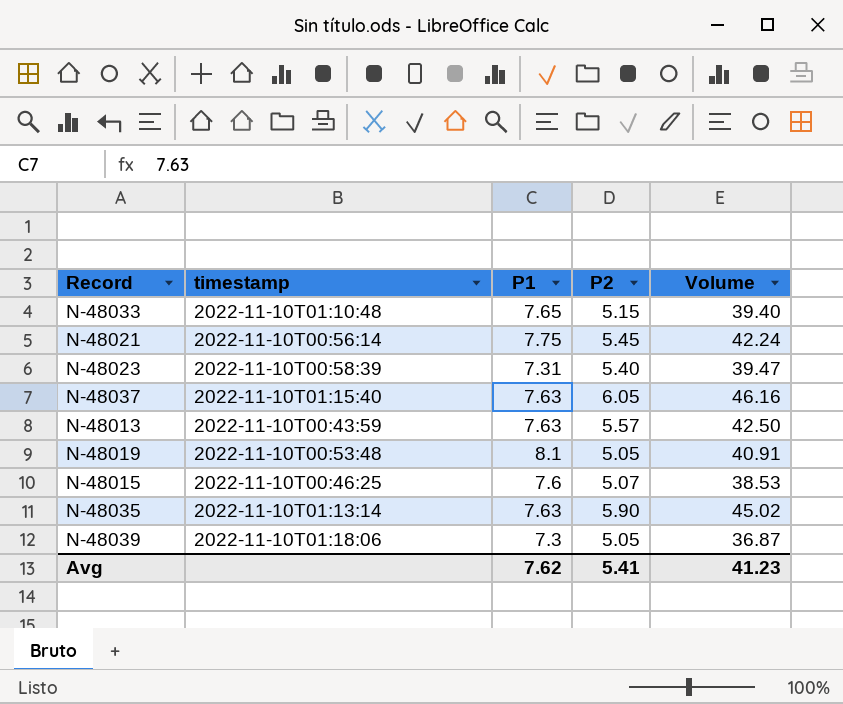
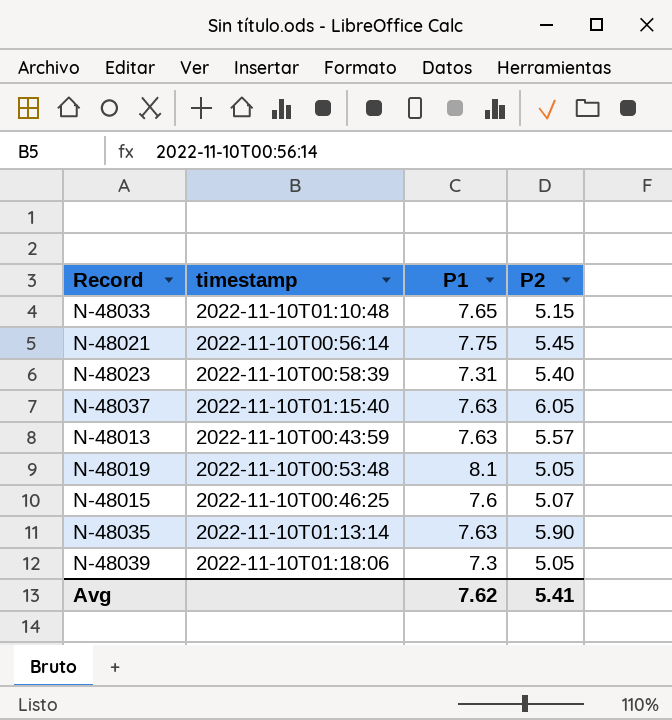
column Volume | formula: [P1] * [P2] -> none

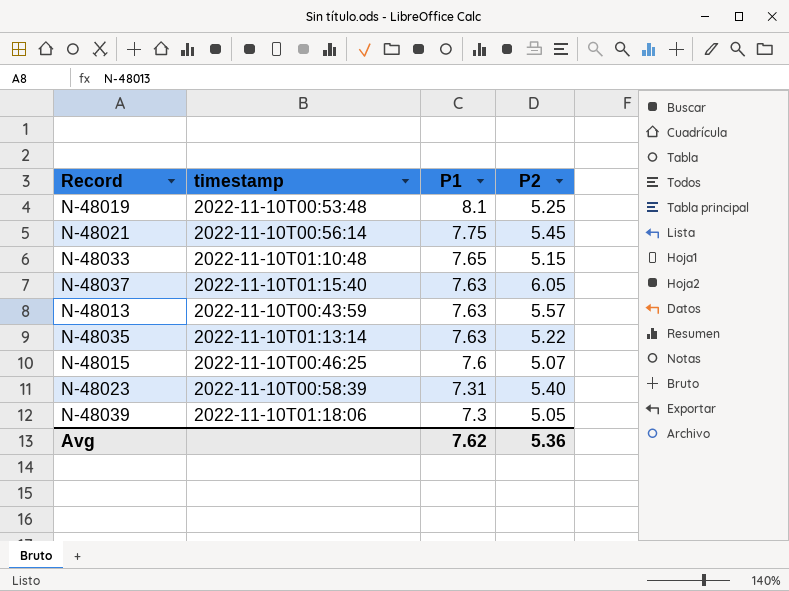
row order: none -> P1 descending
N-48019 | P2: 5.05 -> 5.25
N-48035 | P2: 5.90 -> 5.22
Avg | P2: 5.41 -> 5.36

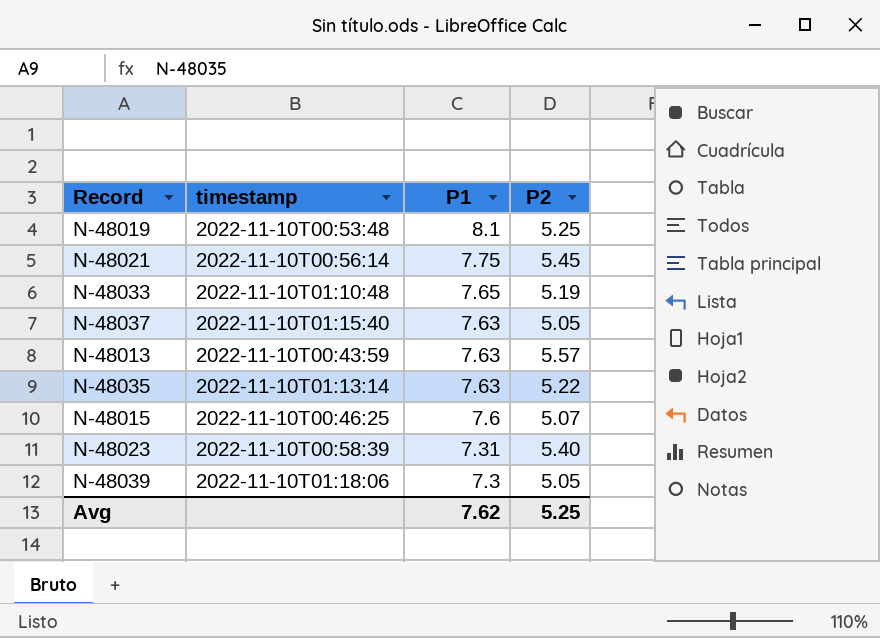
N-48033 | P2: 5.15 -> 5.19
N-48037 | P2: 6.05 -> 5.05
Avg | P2: 5.36 -> 5.25

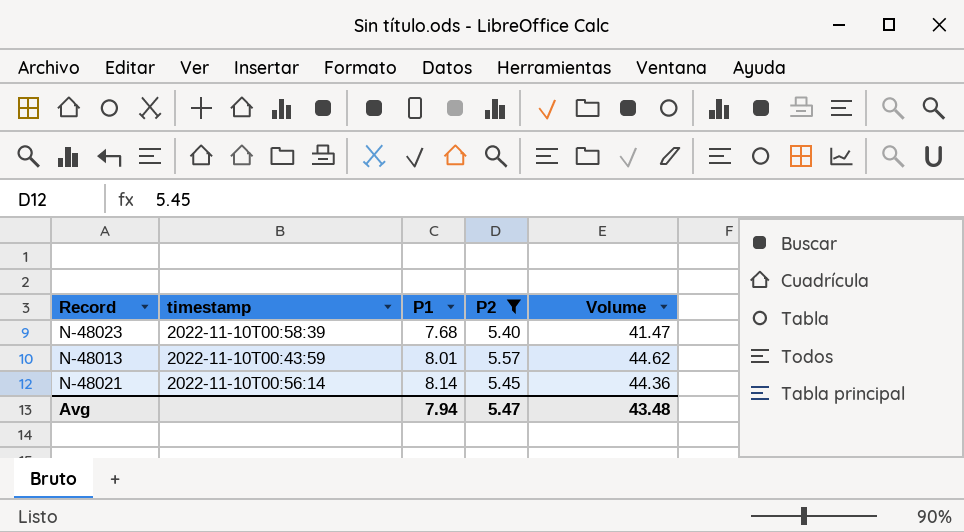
filter: none -> P2 >= 5.40
row order: P1 descending -> P1 ascending
column Volume | formula: none -> [P1] * [P2]
N-48023 | P1: 7.31 -> 7.68
N-48013 | P1: 7.63 -> 8.01
N-48021 | P1: 7.75 -> 8.14
Avg | P1: 7.62 -> 7.94
Avg | P2: 5.25 -> 5.47

